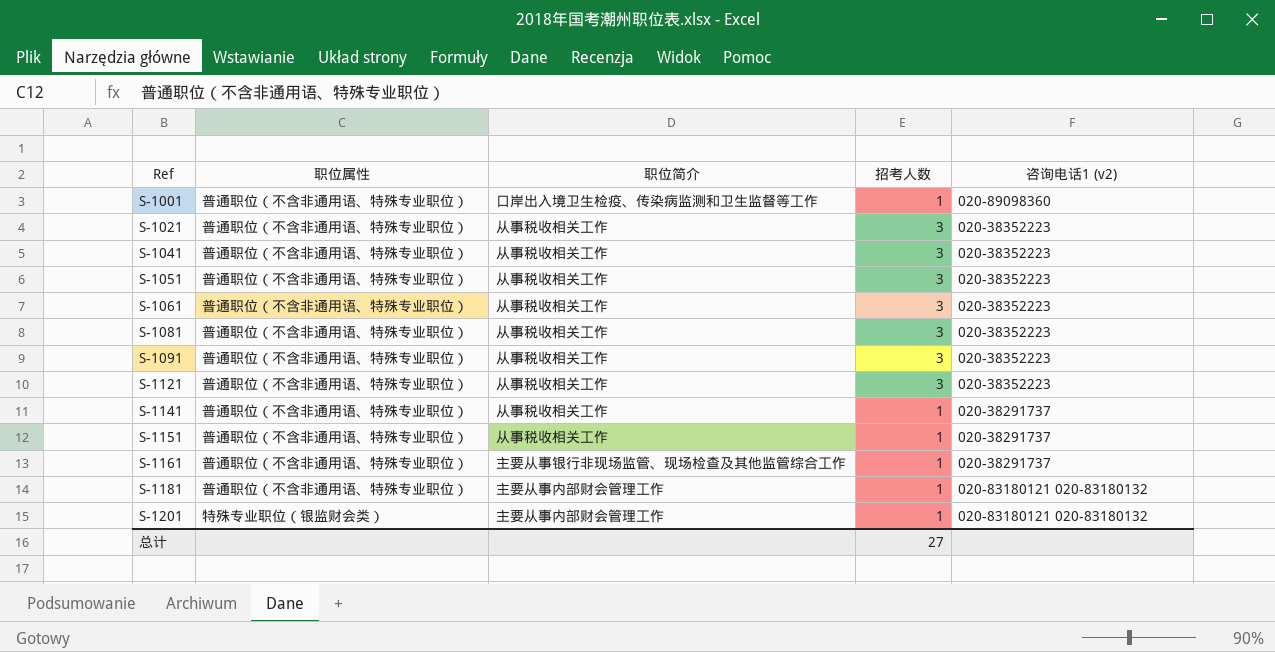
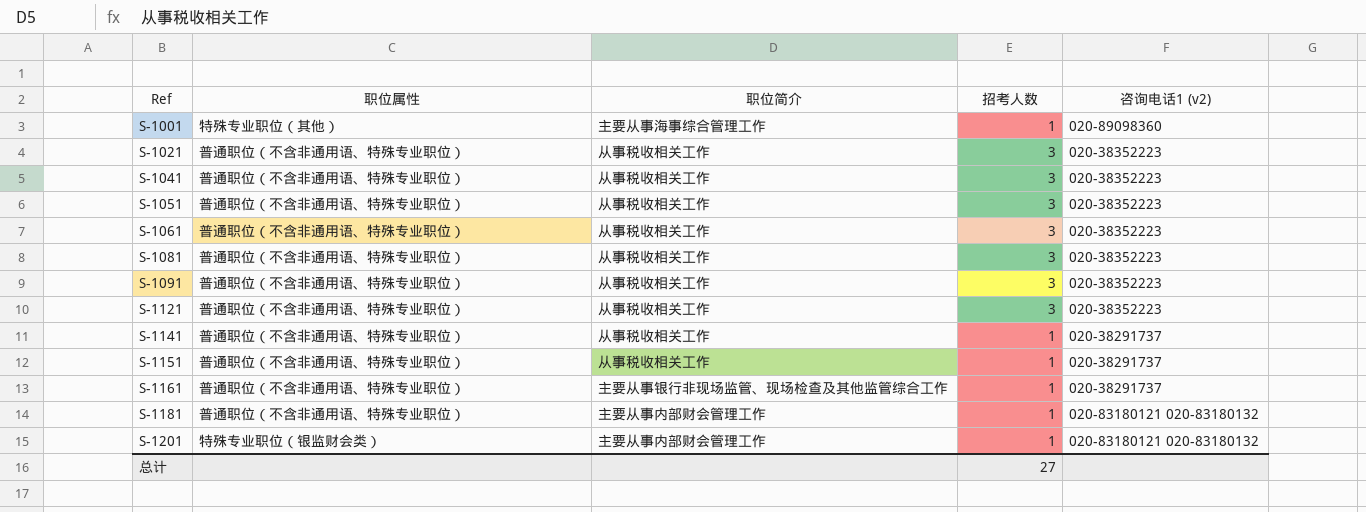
S-1001 | 职位属性: 普通职位（不含非通用语、特殊专业职位） -> 特殊专业职位（其他）
S-1001 | 职位简介: 口岸出入境卫生检疫、传染病监测和卫生监督等工作 -> 主要从事海事综合管理工作

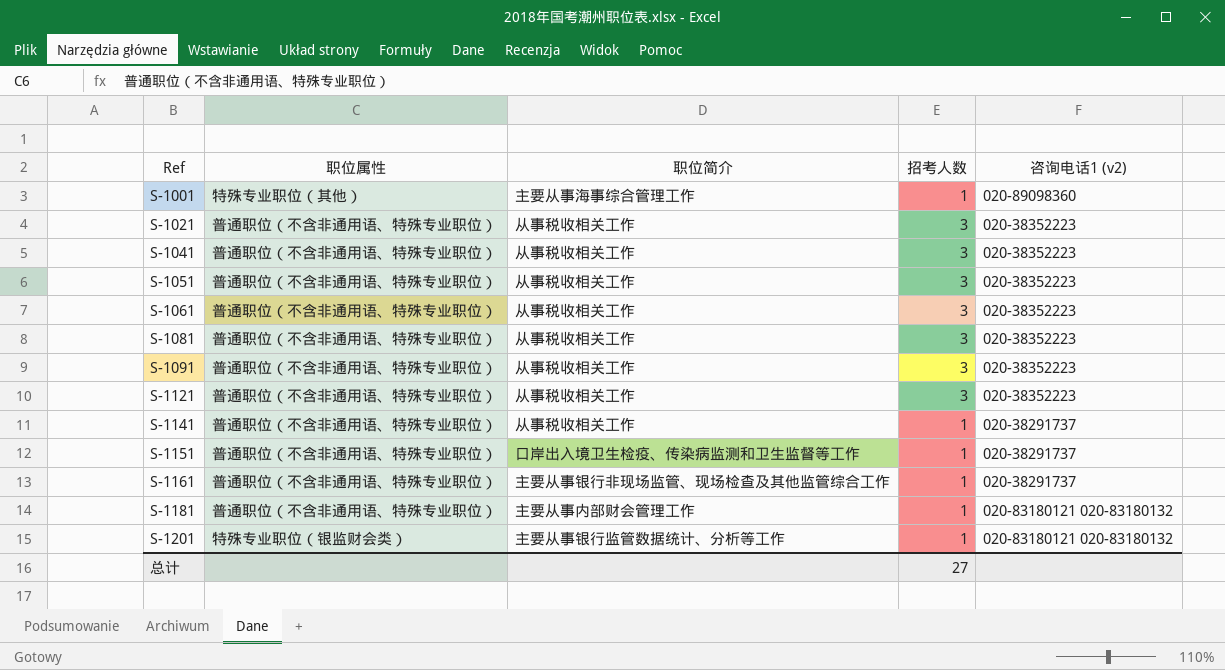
S-1151 | 职位简介: 从事税收相关工作 -> 口岸出入境卫生检疫、传染病监测和卫生监督等工作
S-1201 | 职位简介: 主要从事内部财会管理工作 -> 主要从事银行监管数据统计、分析等工作

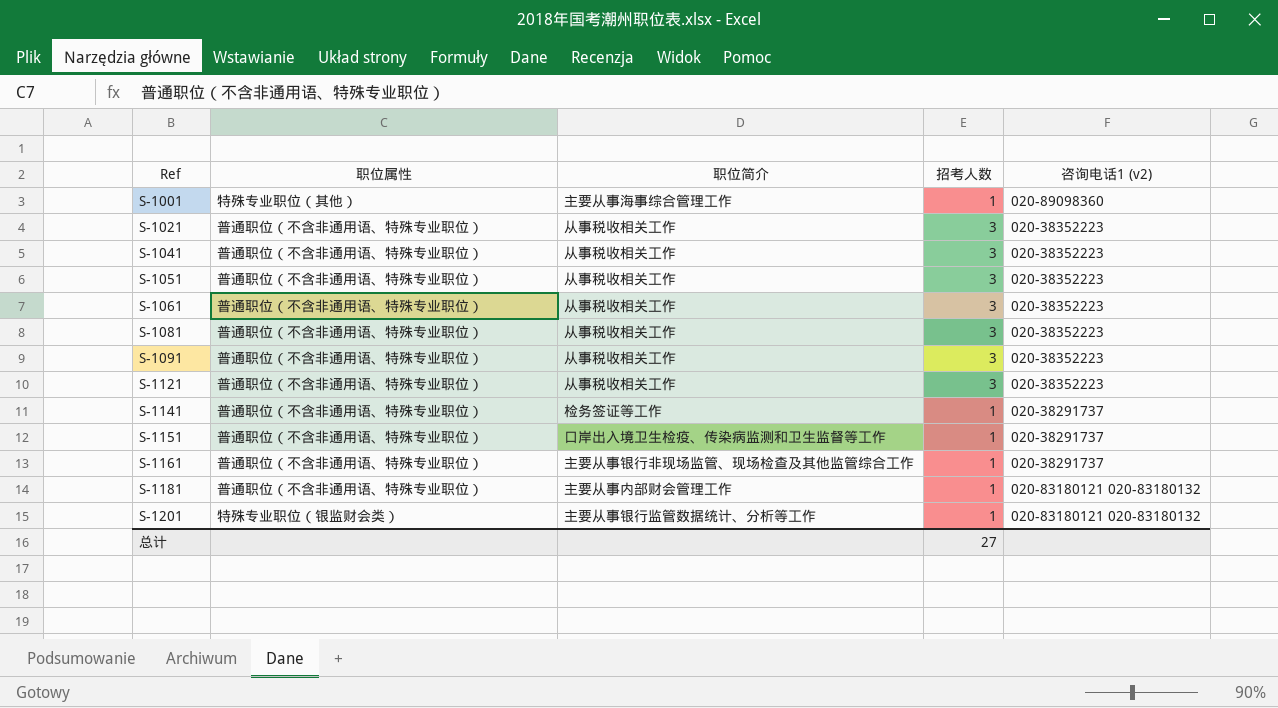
S-1141 | 职位简介: 从事税收相关工作 -> 检务签证等工作

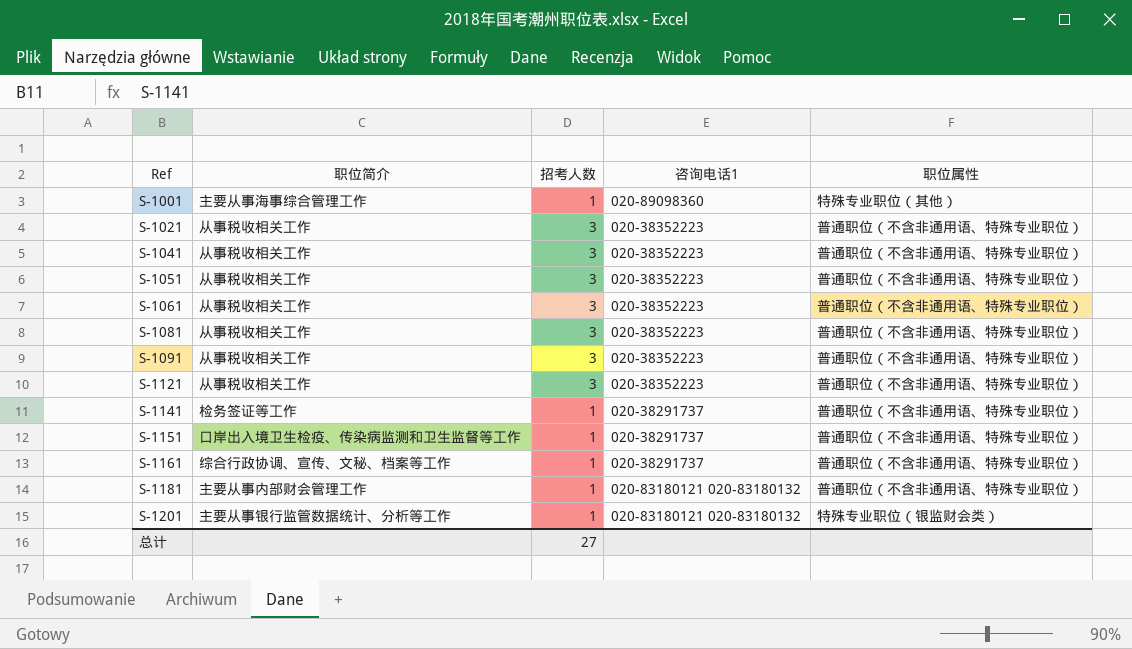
column name: 咨询电话1 (v2) -> 咨询电话1
column 职位属性 | position: 2 -> 5
S-1161 | 职位简介: 主要从事银行非现场监管、现场检查及其他监管综合工作 -> 综合行政协调、宣传、文秘、档案等工作

